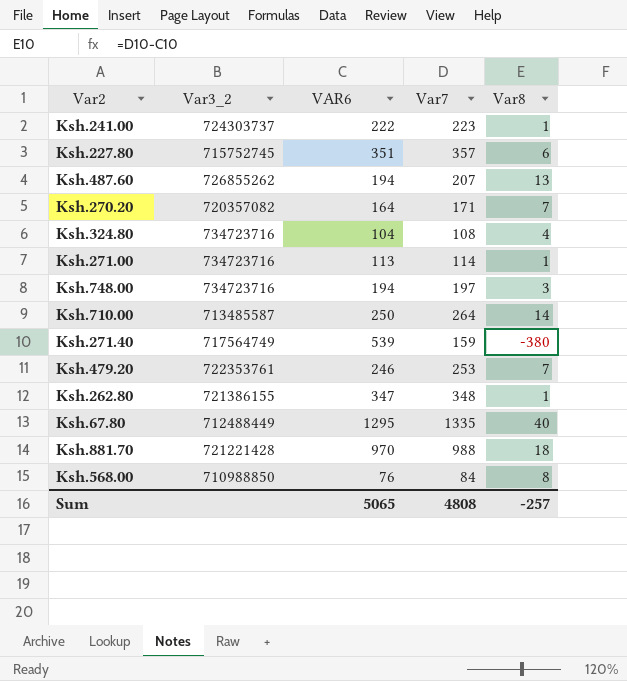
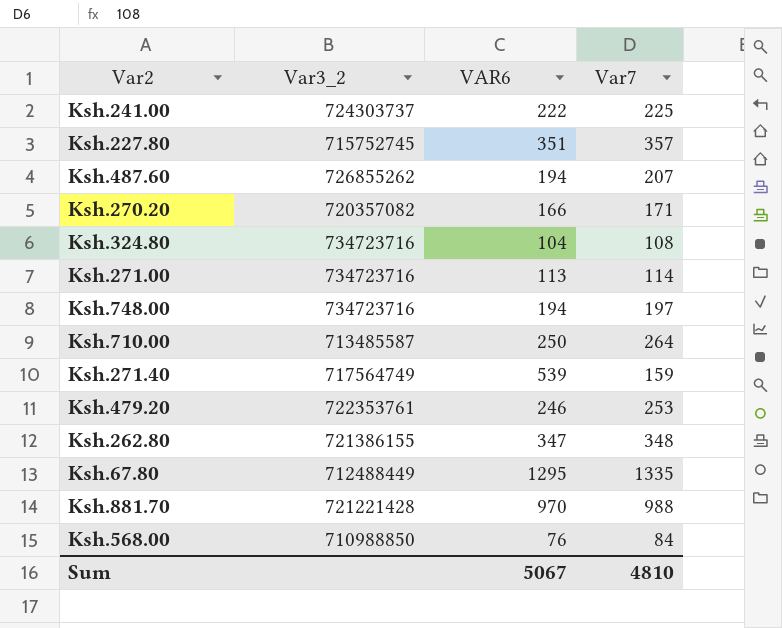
column Var8 | formula: [Var7] - [VAR6] -> none
Ksh.241.00 | Var7: 223 -> 225
Ksh.270.20 | VAR6: 164 -> 166
Sum | VAR6: 5065 -> 5067
Sum | Var7: 4808 -> 4810

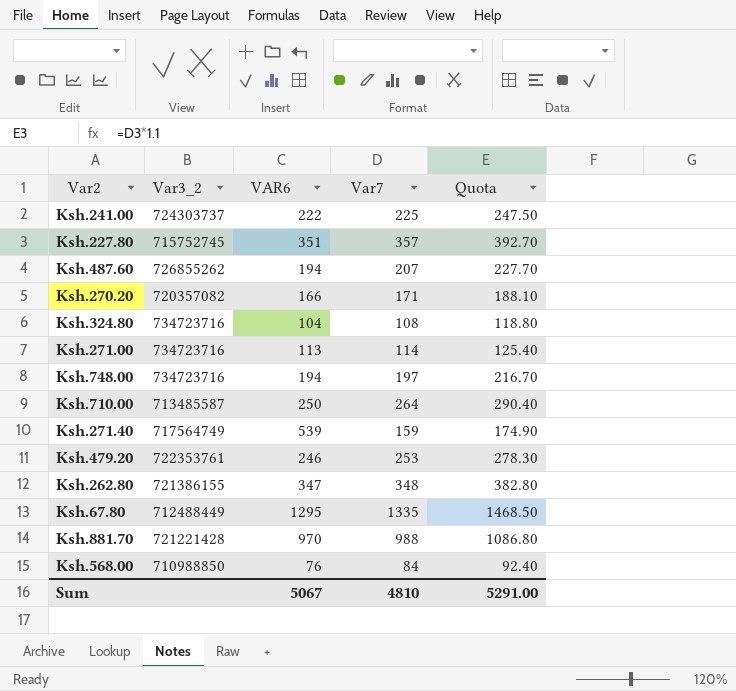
column Quota | formula: none -> [Var7] * 1.1

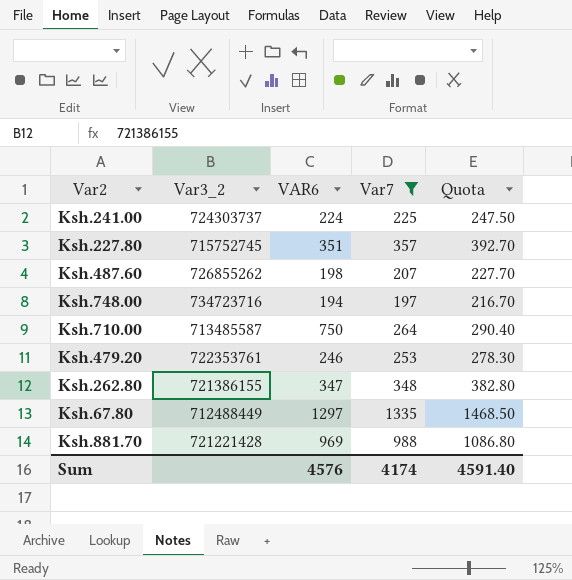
filter: none -> Var7 >= 197
Ksh.241.00 | VAR6: 222 -> 224
Ksh.487.60 | VAR6: 194 -> 198
Ksh.710.00 | VAR6: 250 -> 750
Ksh.67.80 | VAR6: 1295 -> 1297
Ksh.881.70 | VAR6: 970 -> 969
Sum | VAR6: 5067 -> 4576
Sum | Var7: 4810 -> 4174
Sum | Quota: 5291.00 -> 4591.40

